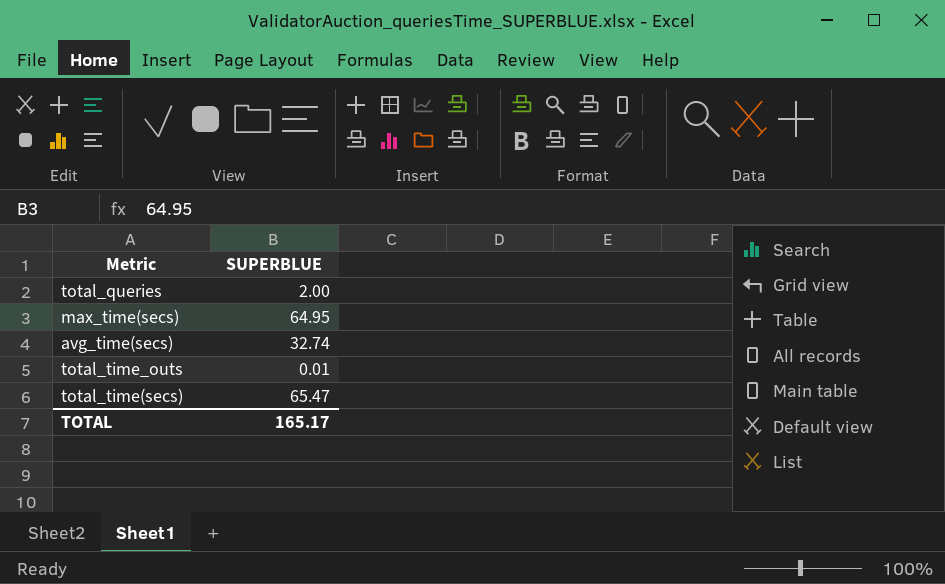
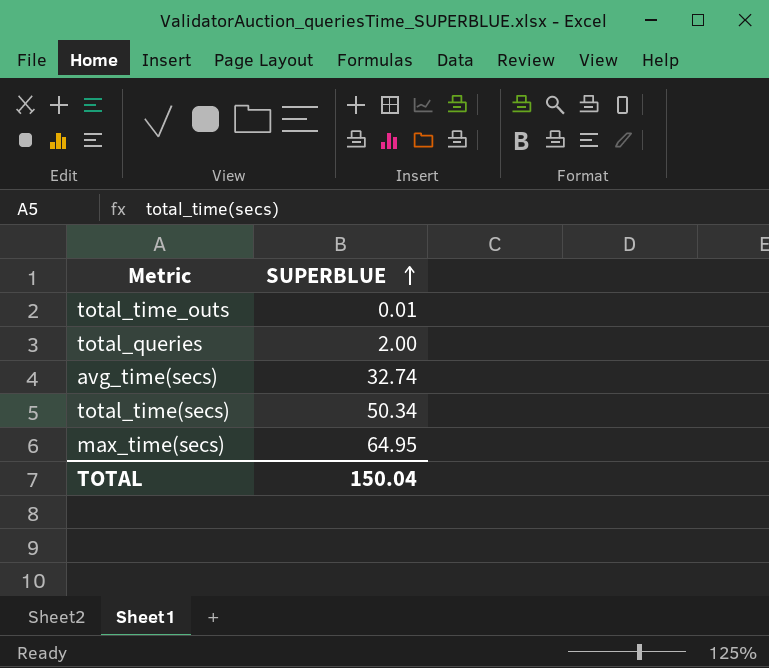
row order: none -> SUPERBLUE ascending
total_time(secs) | SUPERBLUE: 65.47 -> 50.34
TOTAL | SUPERBLUE: 165.17 -> 150.04

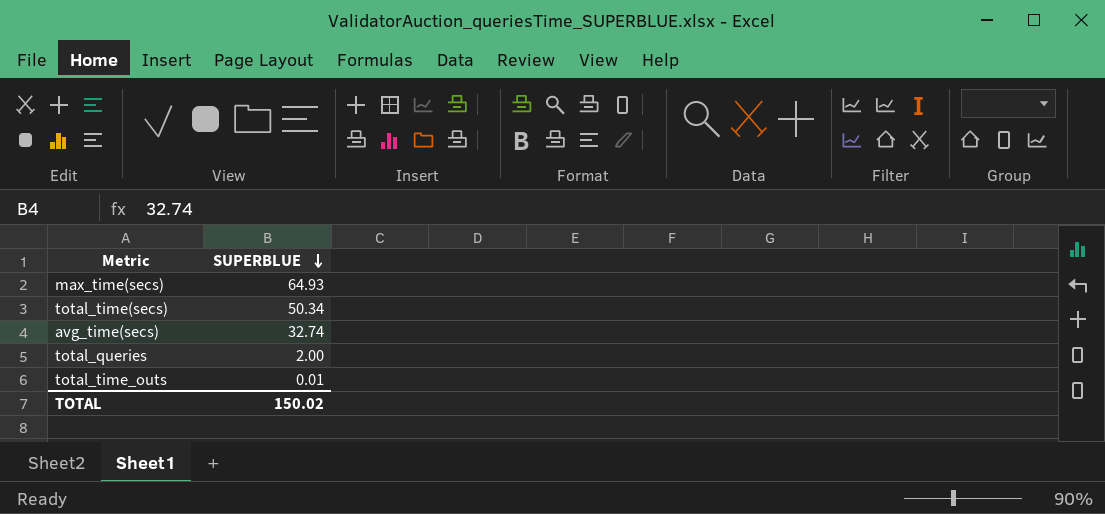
row order: SUPERBLUE ascending -> SUPERBLUE descending
max_time(secs) | SUPERBLUE: 64.95 -> 64.93
TOTAL | SUPERBLUE: 150.04 -> 150.02

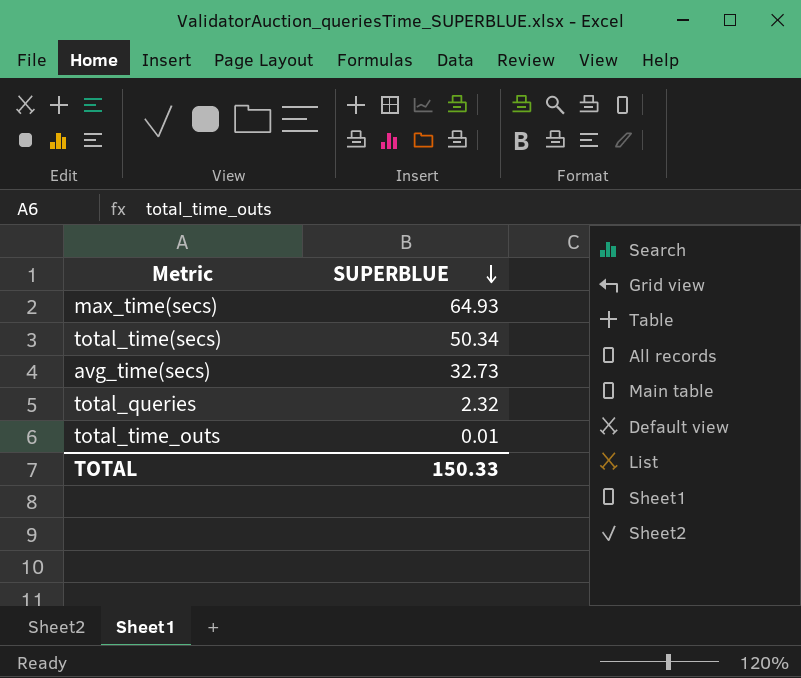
avg_time(secs) | SUPERBLUE: 32.74 -> 32.73
total_queries | SUPERBLUE: 2.00 -> 2.32
TOTAL | SUPERBLUE: 150.02 -> 150.33

